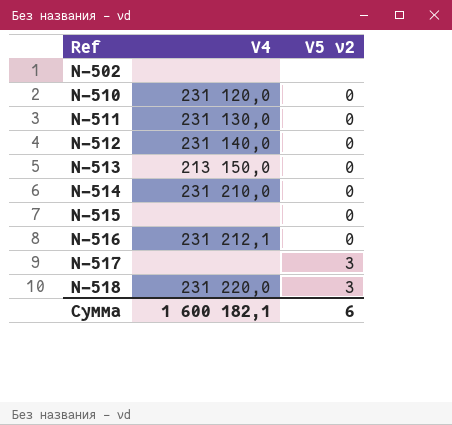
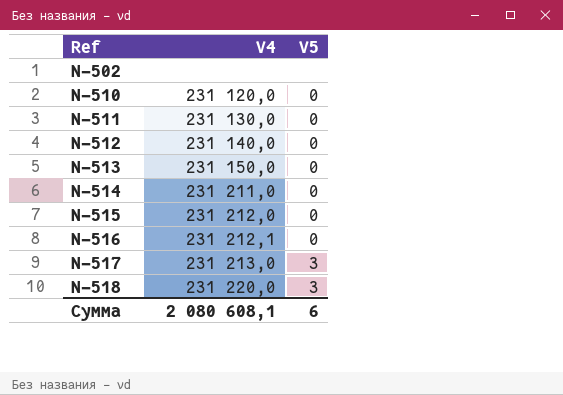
column name: V5 v2 -> V5
N-513 | V4: 213 150,0 -> 231 150,0
N-514 | V4: 231 210,0 -> 231 211,0
N-515 | V4: none -> 231 212,0
N-517 | V4: none -> 231 213,0
Сумма | V4: 1 600 182,1 -> 2 080 608,1

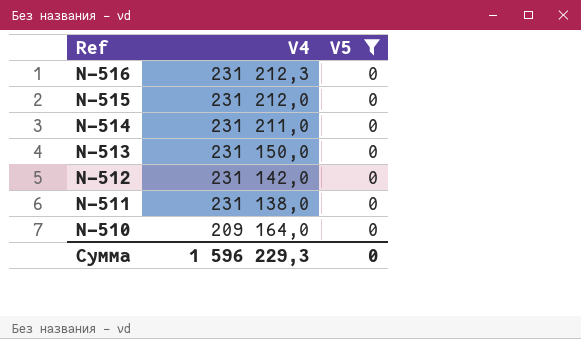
filter: none -> V5 = 0
row order: Ref ascending -> Ref descending
N-516 | V4: 231 212,1 -> 231 212,3
N-512 | V4: 231 140,0 -> 231 142,0
N-511 | V4: 231 130,0 -> 231 138,0
N-510 | V4: 231 120,0 -> 209 164,0
Сумма | V4: 2 080 608,1 -> 1 596 229,3
Сумма | V5: 6 -> 0

